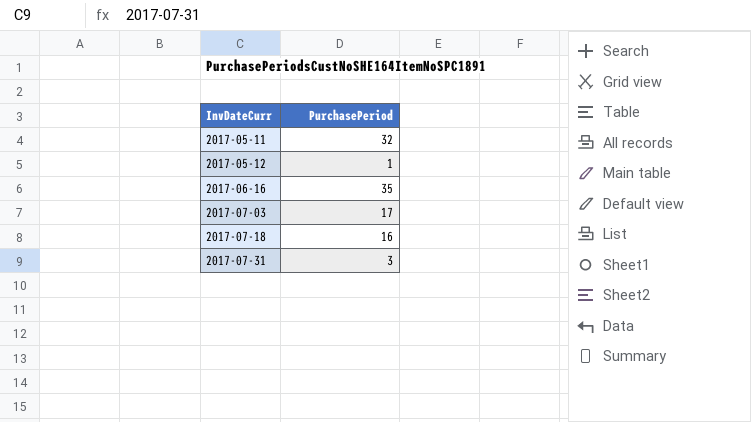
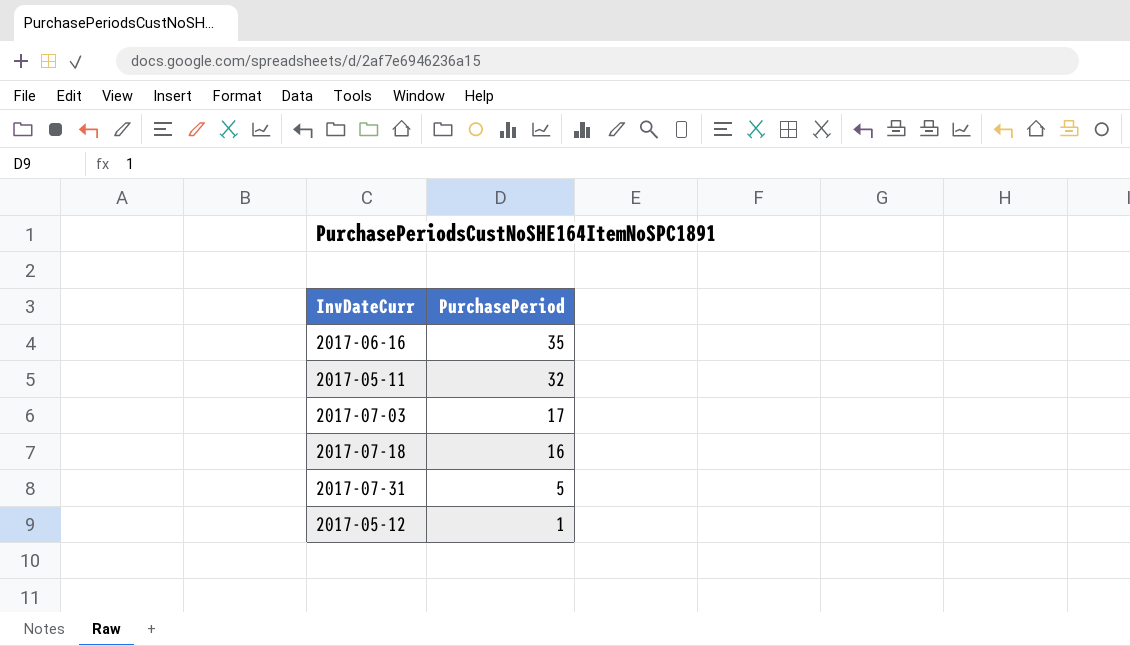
row order: InvDateCurr ascending -> PurchasePeriod descending
2017-07-31 | PurchasePeriod: 3 -> 5

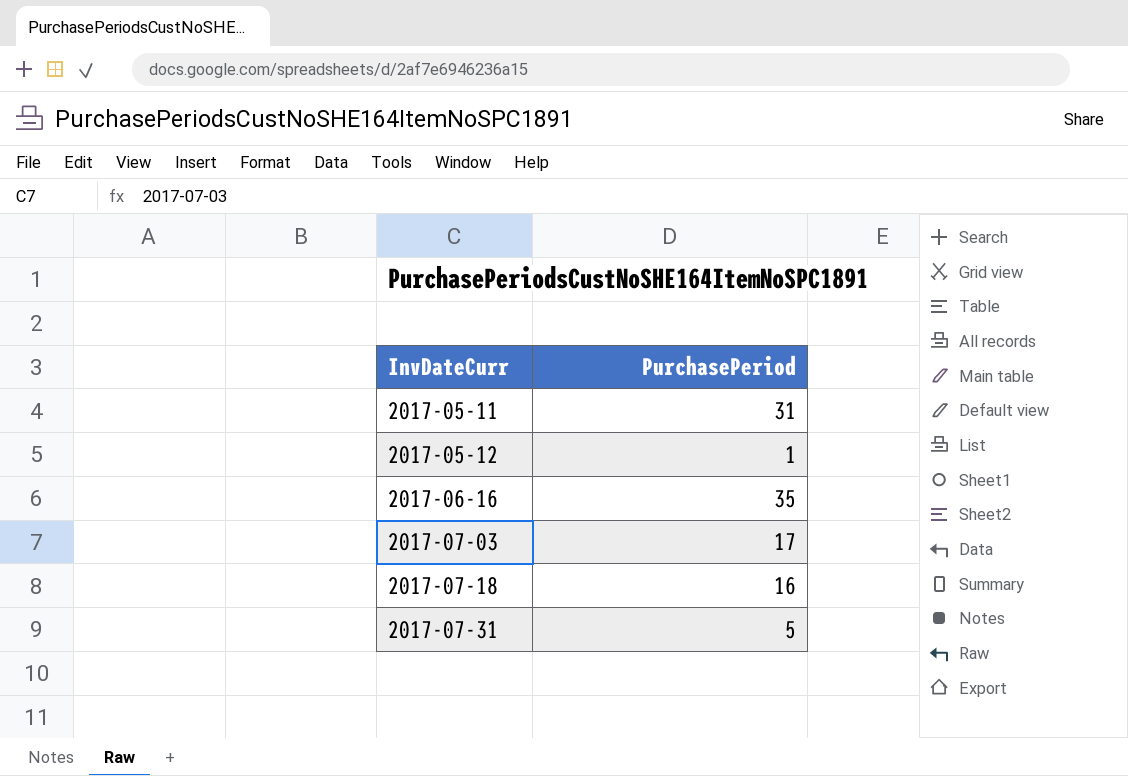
row order: PurchasePeriod descending -> InvDateCurr ascending
2017-05-11 | PurchasePeriod: 32 -> 31

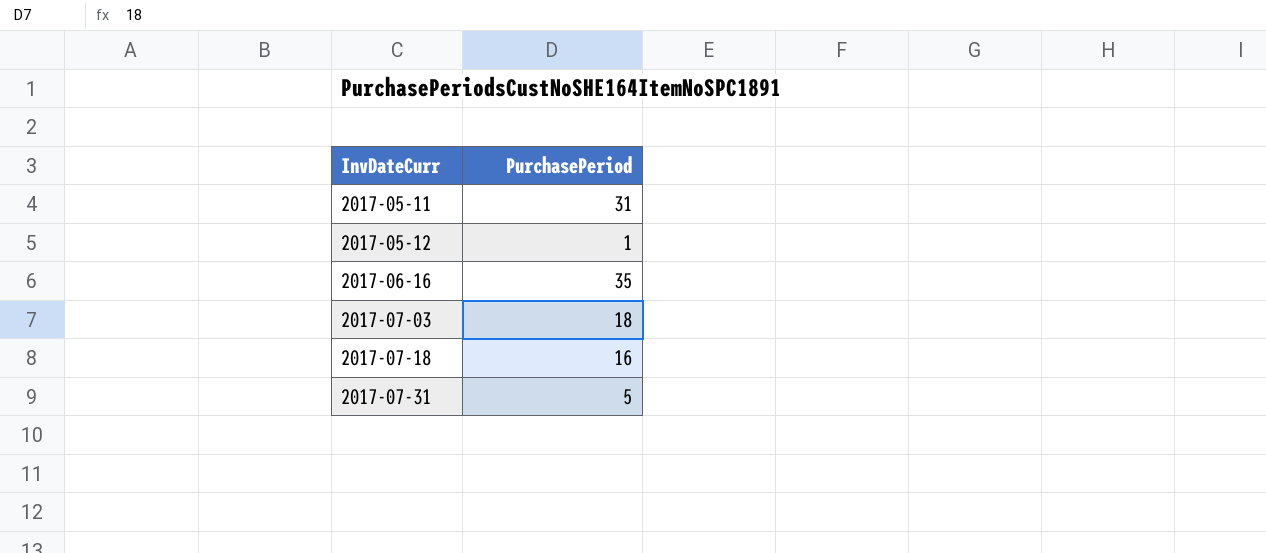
2017-07-03 | PurchasePeriod: 17 -> 18

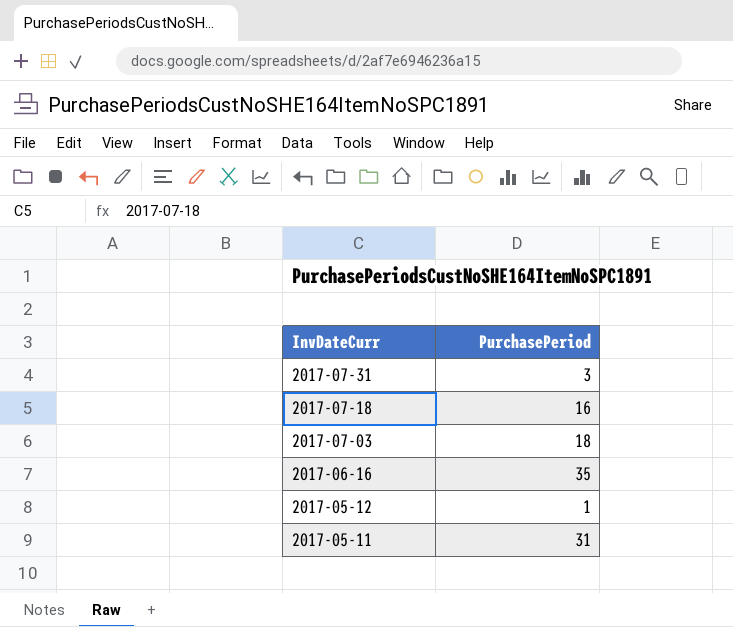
row order: InvDateCurr ascending -> InvDateCurr descending
2017-07-31 | PurchasePeriod: 5 -> 3

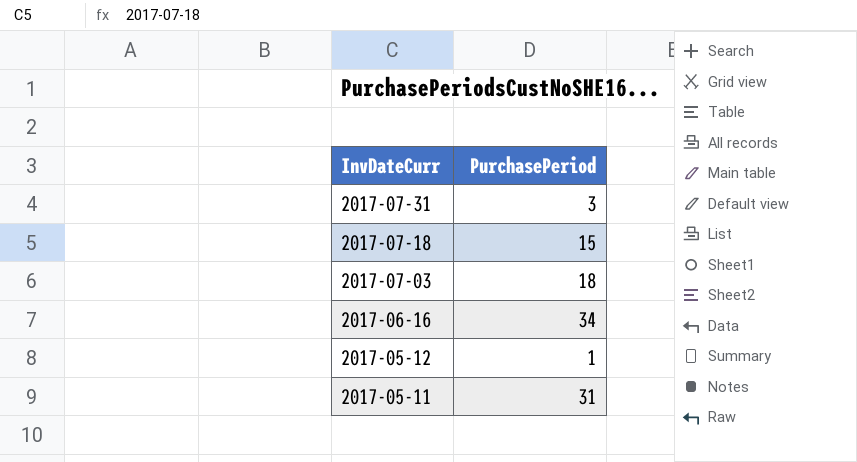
2017-07-18 | PurchasePeriod: 16 -> 15
2017-06-16 | PurchasePeriod: 35 -> 34

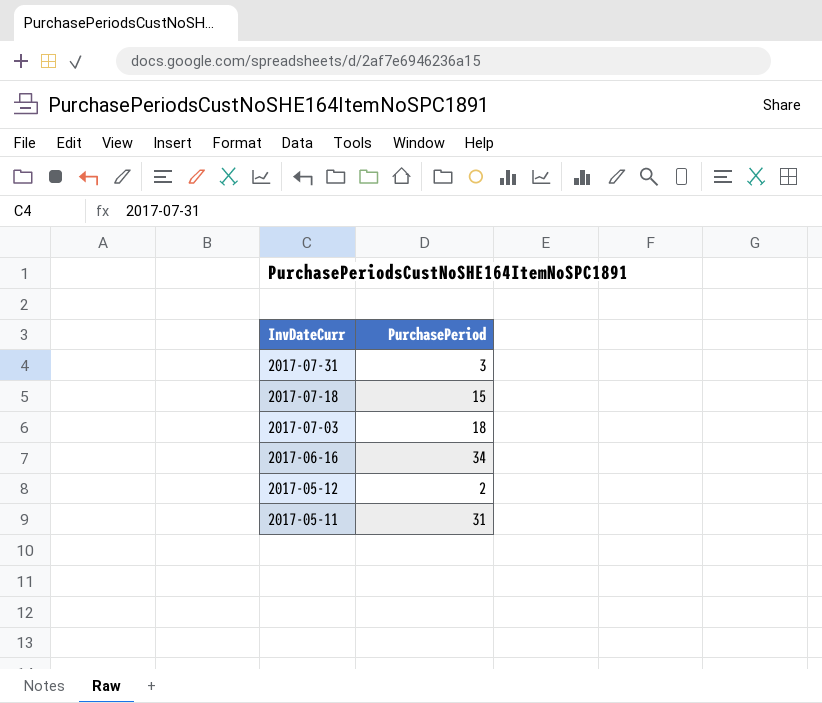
2017-05-12 | PurchasePeriod: 1 -> 2

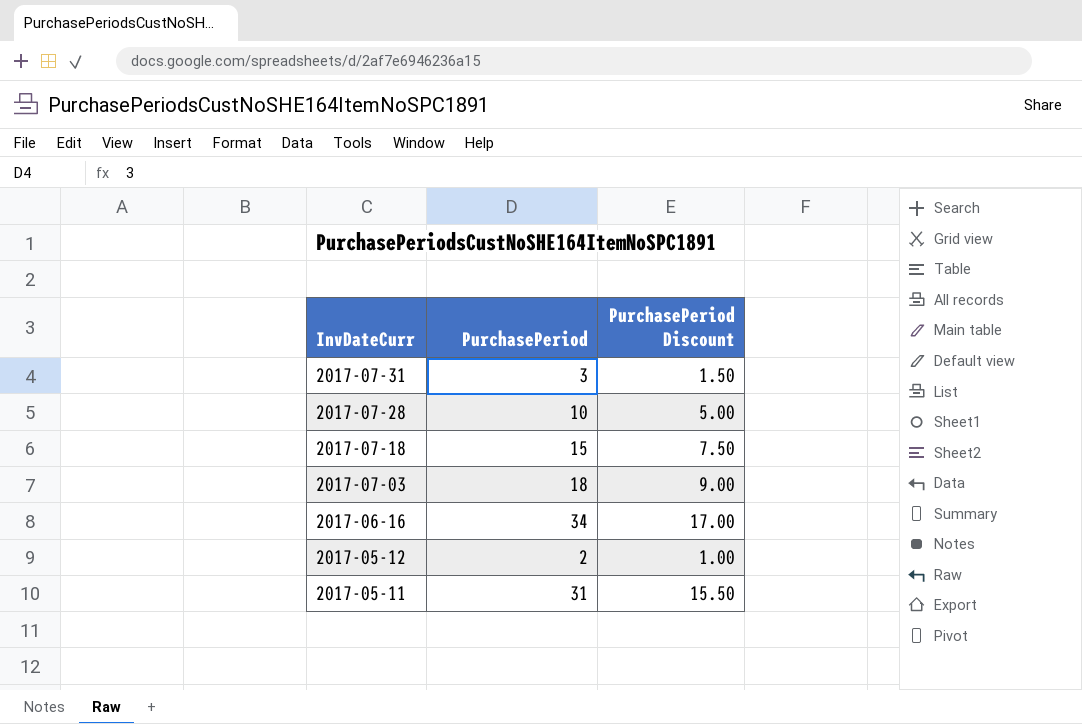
column PurchasePeriod Discount | formula: none -> [PurchasePeriod] * 0.5
row 2017-07-28: none -> 10 | 5.00

